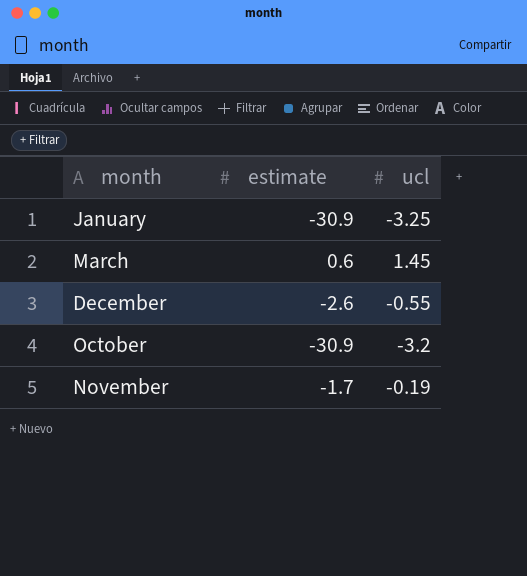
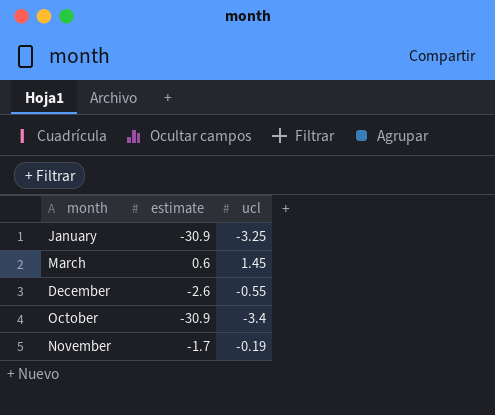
October | ucl: -3.2 -> -3.4

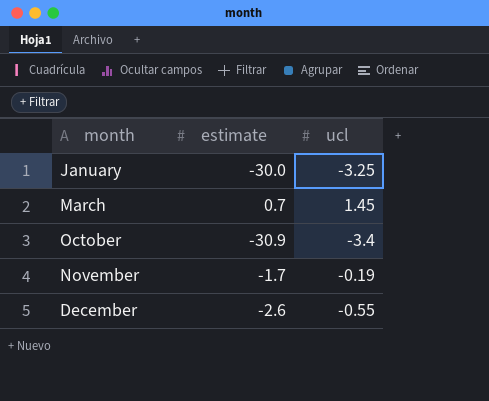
row order: none -> month ascending
January | estimate: -30.9 -> -30.0
March | estimate: 0.6 -> 0.7

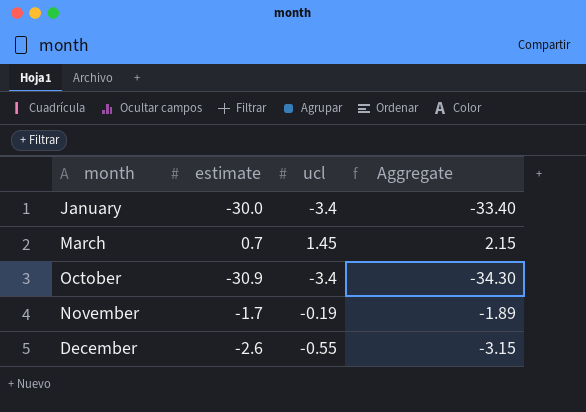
column Aggregate | formula: none -> [estimate] + [ucl]
January | ucl: -3.25 -> -3.4

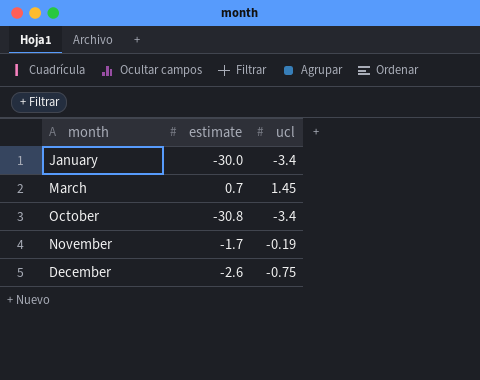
column Aggregate | formula: [estimate] + [ucl] -> none
October | estimate: -30.9 -> -30.8
December | ucl: -0.55 -> -0.75

